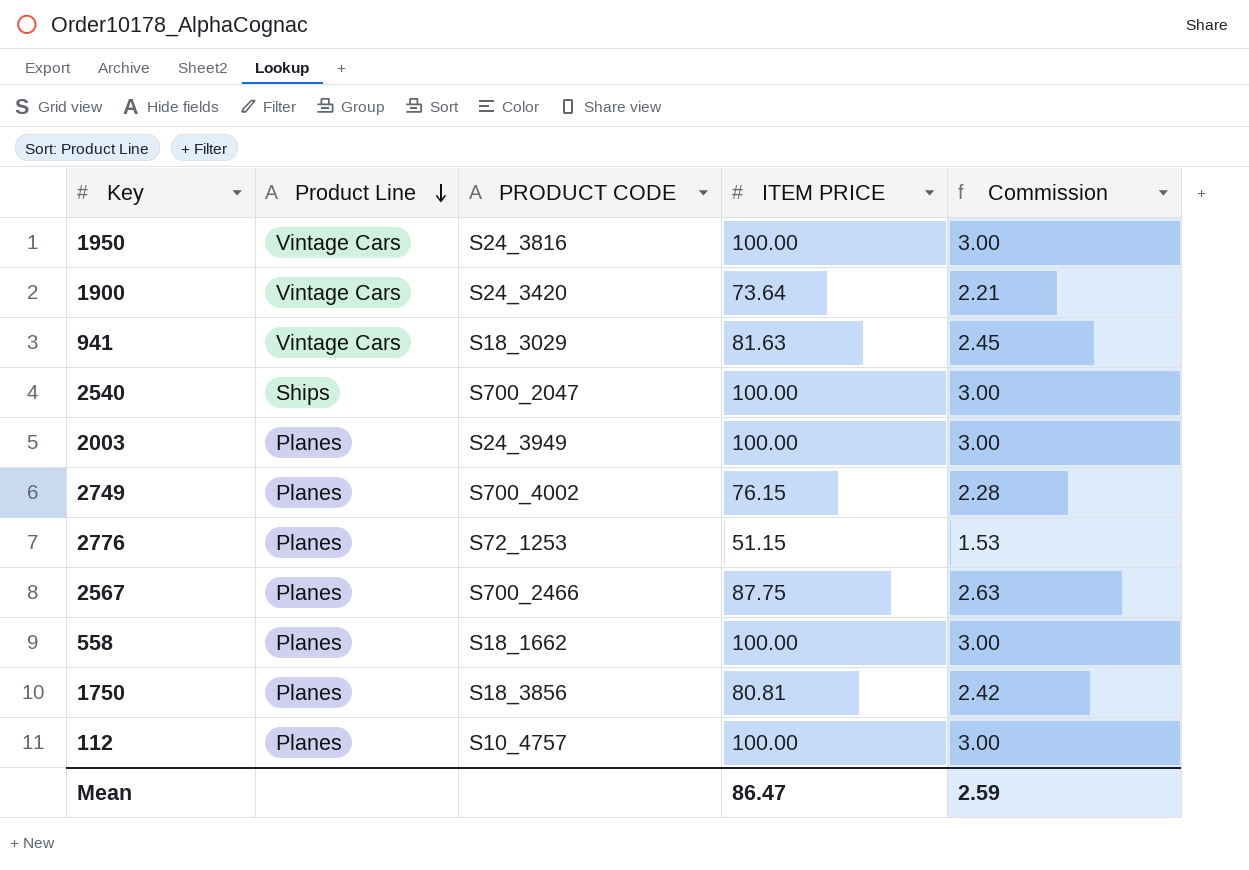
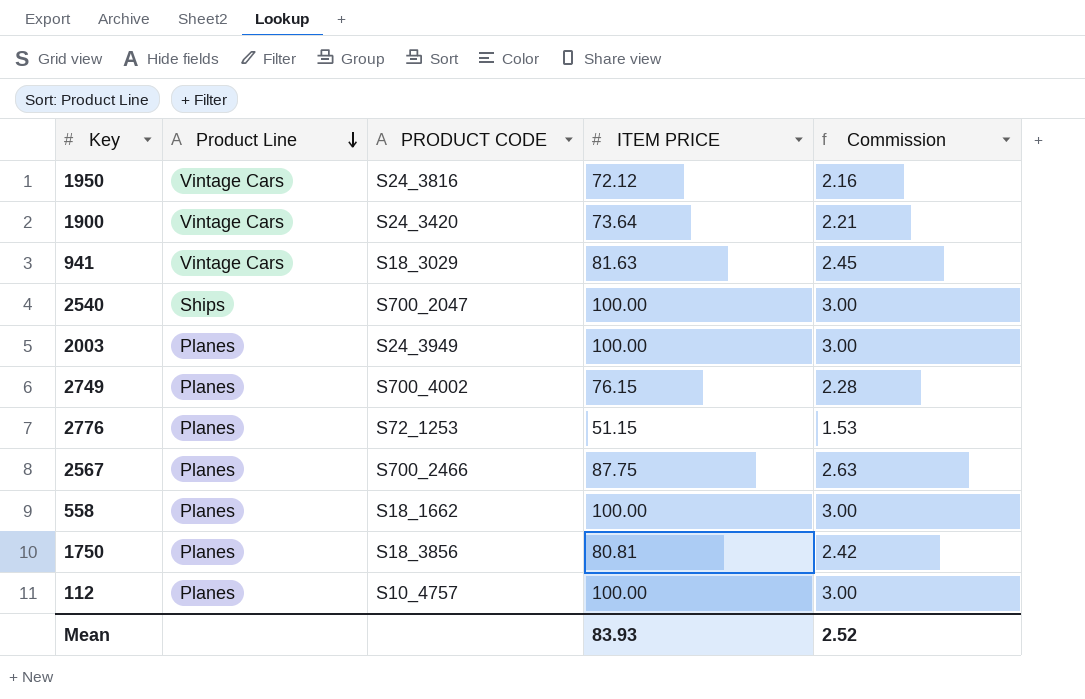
1950 | ITEM PRICE: 100.00 -> 72.12
1950 | Commission: 3.00 -> 2.16
Mean | ITEM PRICE: 86.47 -> 83.93
Mean | Commission: 2.59 -> 2.52

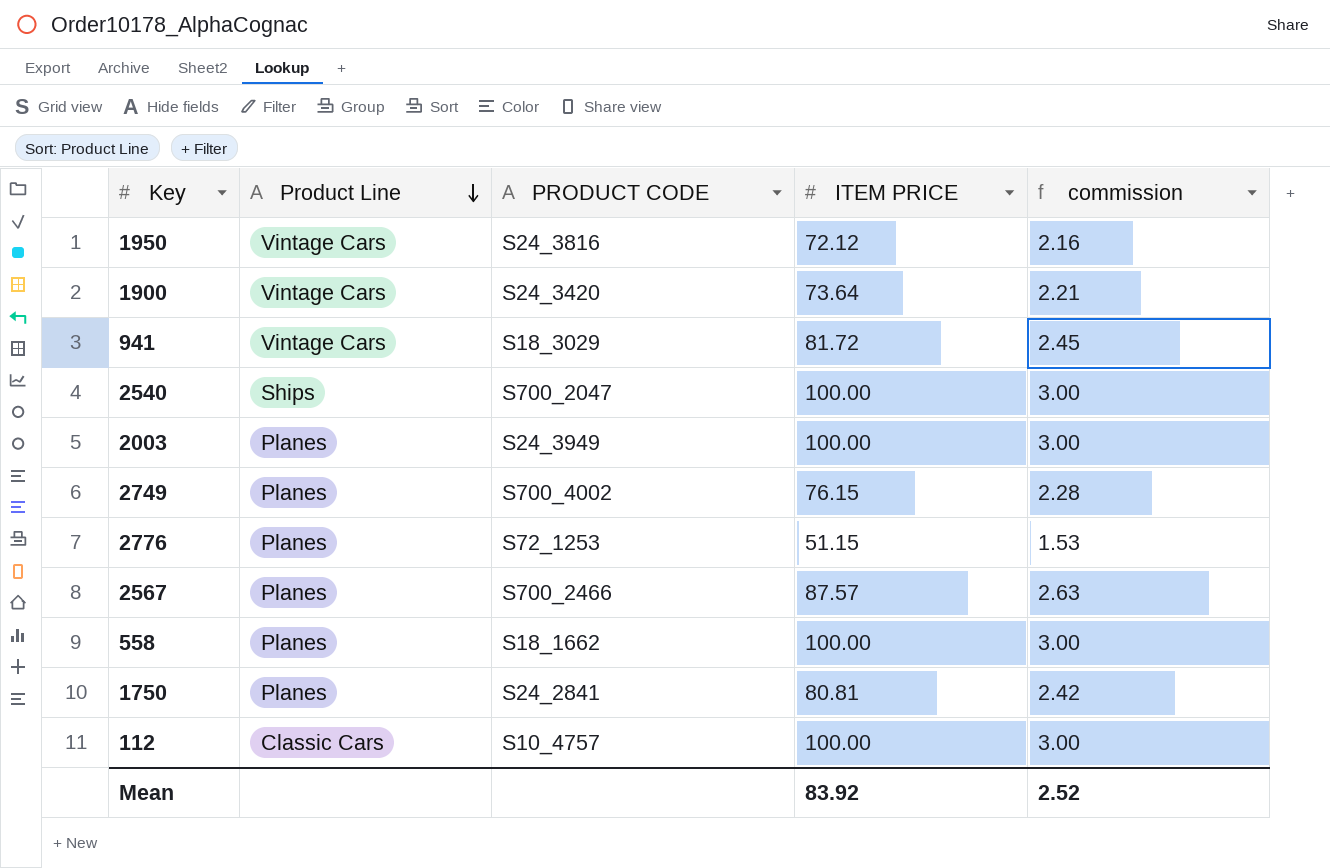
column name: Commission -> commission
941 | ITEM PRICE: 81.63 -> 81.72
2567 | ITEM PRICE: 87.75 -> 87.57
1750 | PRODUCT CODE: S18_3856 -> S24_2841
112 | Product Line: Planes -> Classic Cars
Mean | ITEM PRICE: 83.93 -> 83.92

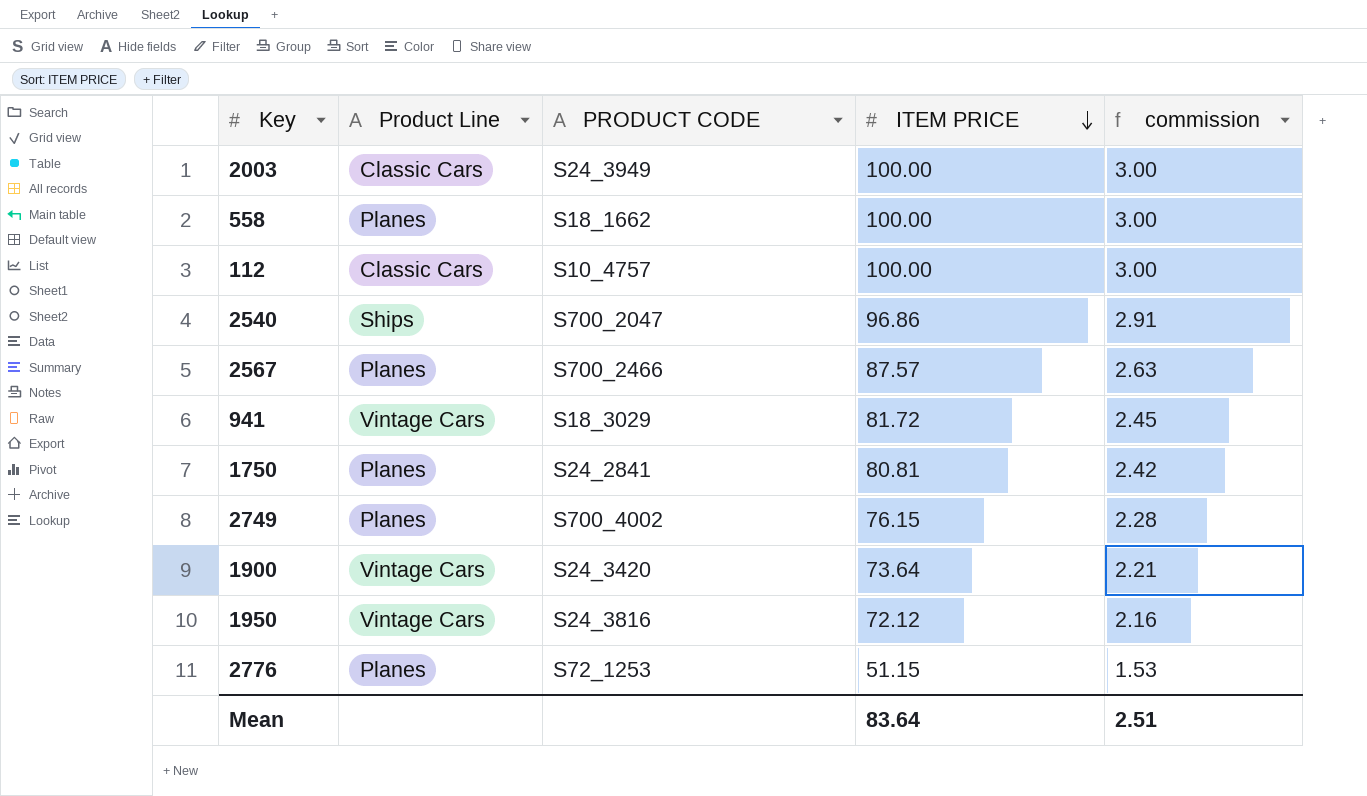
row order: Product Line descending -> ITEM PRICE descending
2003 | Product Line: Planes -> Classic Cars
2540 | ITEM PRICE: 100.00 -> 96.86
2540 | commission: 3.00 -> 2.91
Mean | ITEM PRICE: 83.92 -> 83.64
Mean | commission: 2.52 -> 2.51

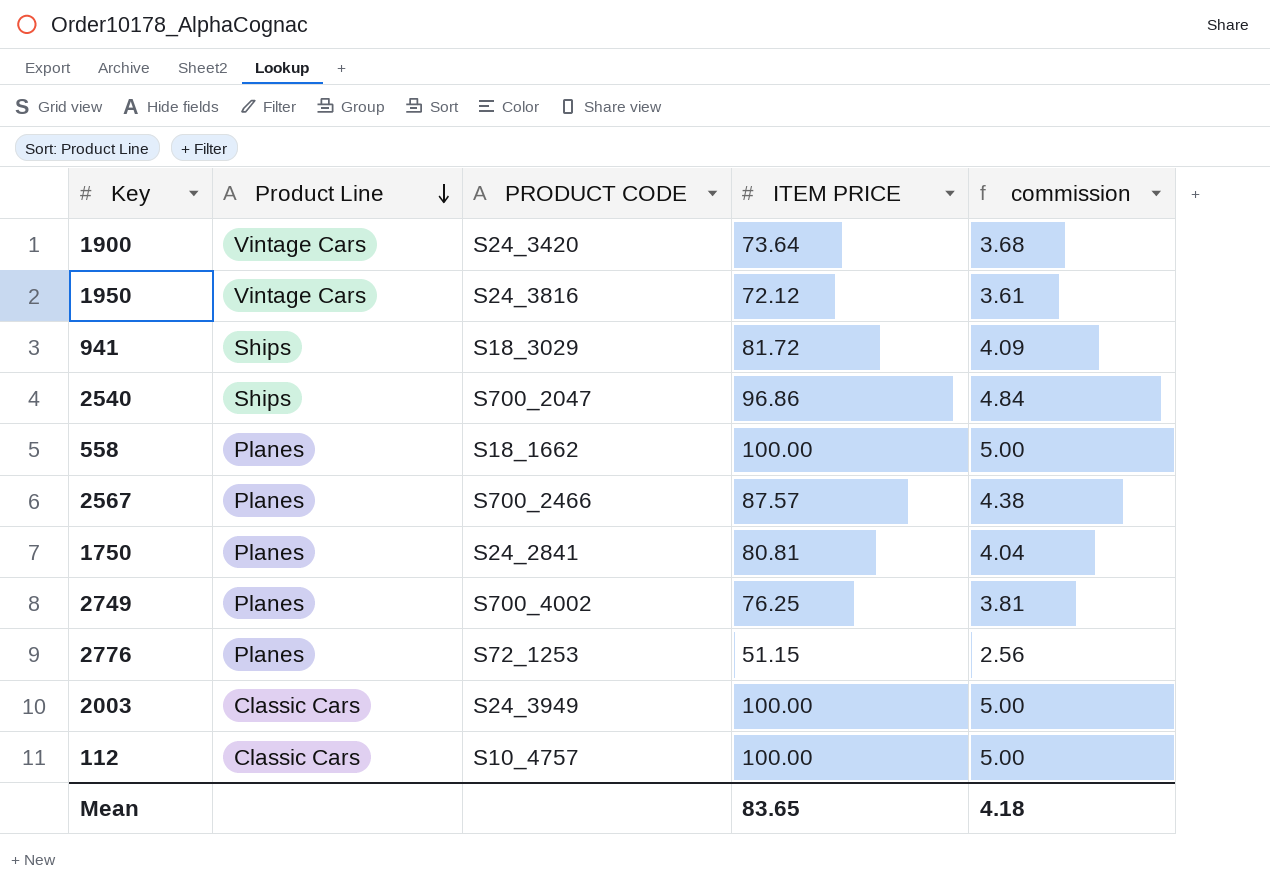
row order: ITEM PRICE descending -> Product Line descending
column commission | formula: [ITEM PRICE] * 0.03 -> [ITEM PRICE] * 0.05
941 | Product Line: Vintage Cars -> Ships
2749 | ITEM PRICE: 76.15 -> 76.25
Mean | ITEM PRICE: 83.64 -> 83.65
Mean | commission: 2.51 -> 4.18

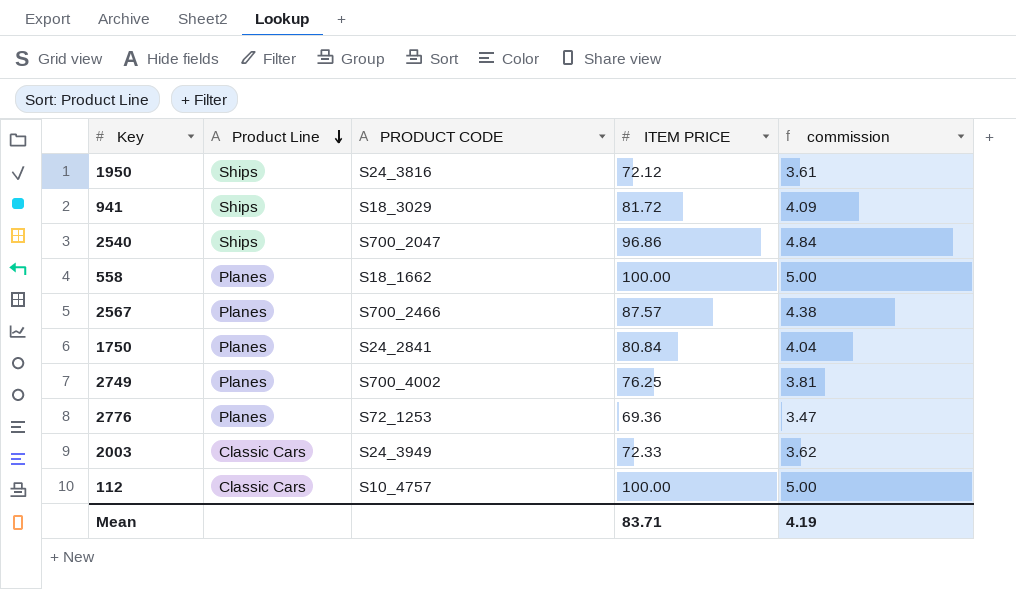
row 1900: Vintage Cars | S24_3420 | 73.64 | 3.68 -> none
1950 | Product Line: Vintage Cars -> Ships
1750 | ITEM PRICE: 80.81 -> 80.84
2776 | ITEM PRICE: 51.15 -> 69.36
2776 | commission: 2.56 -> 3.47
2003 | ITEM PRICE: 100.00 -> 72.33
2003 | commission: 5.00 -> 3.62
Mean | ITEM PRICE: 83.65 -> 83.71
Mean | commission: 4.18 -> 4.19

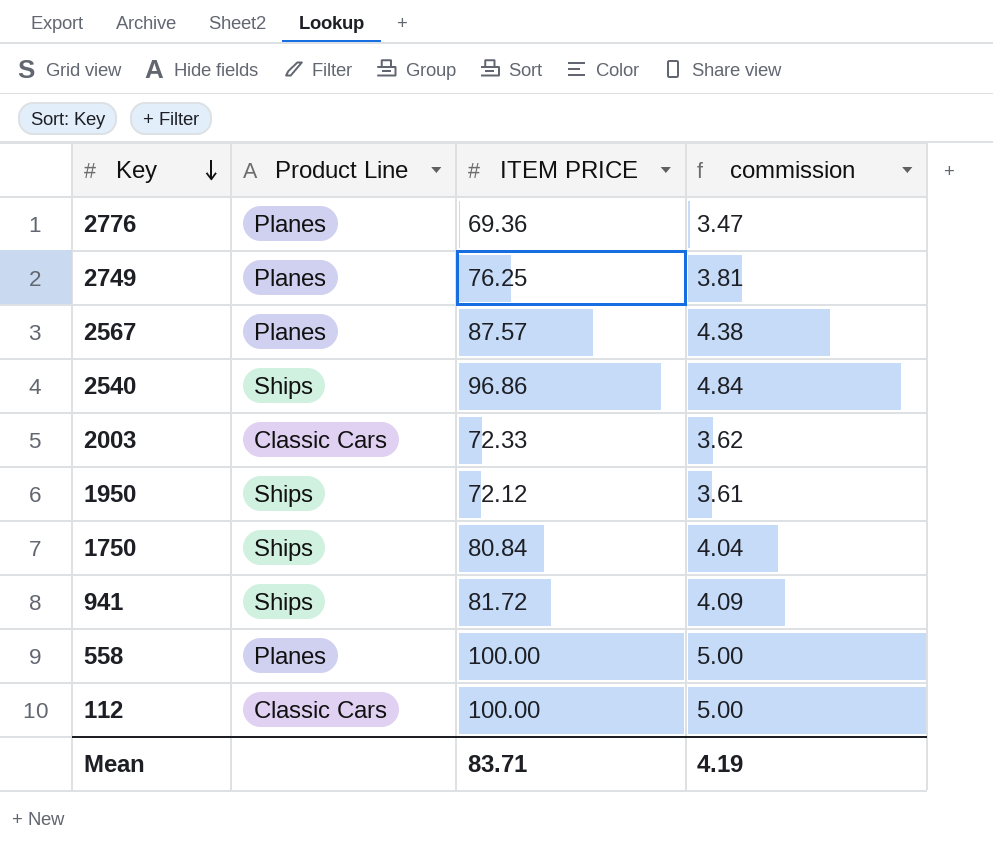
row order: Product Line descending -> Key descending
column PRODUCT CODE | position: 3 -> none
1750 | Product Line: Planes -> Ships

